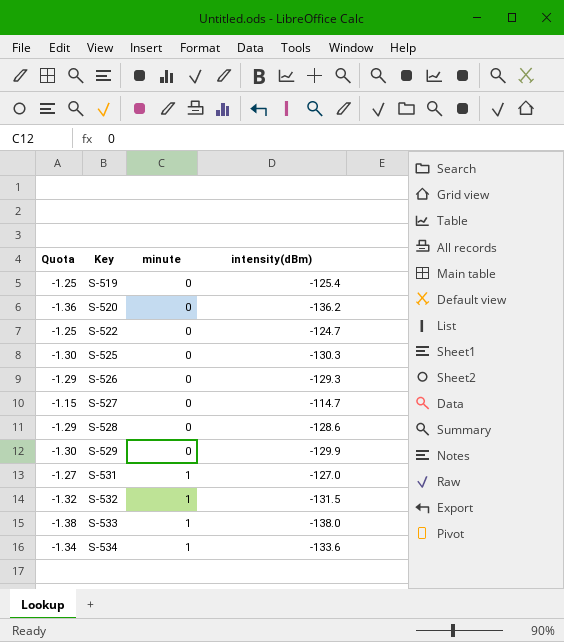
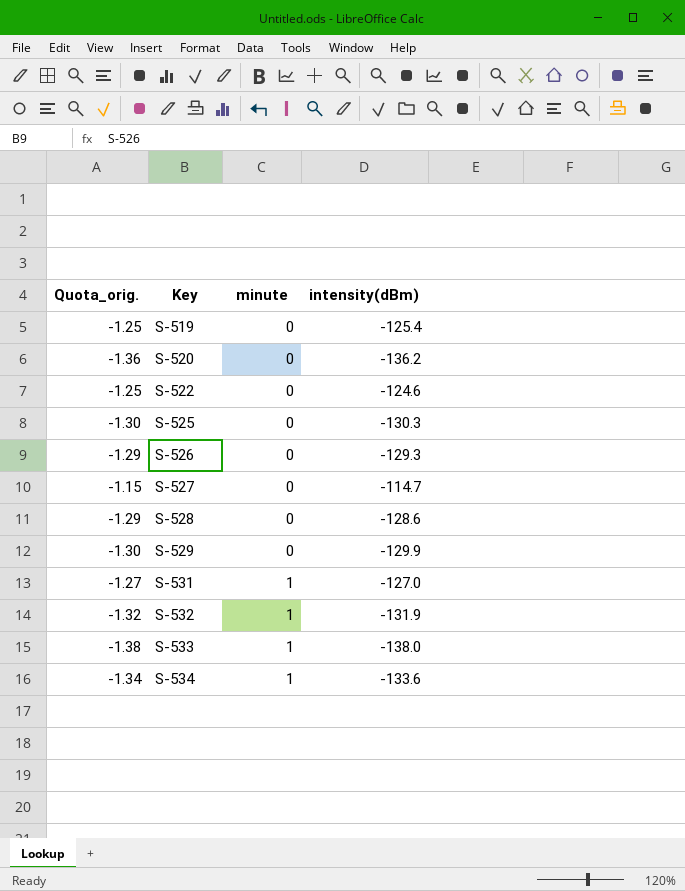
column name: Quota -> Quota_orig.
S-522 | intensity(dBm): -124.7 -> -124.6
S-532 | intensity(dBm): -131.5 -> -131.9

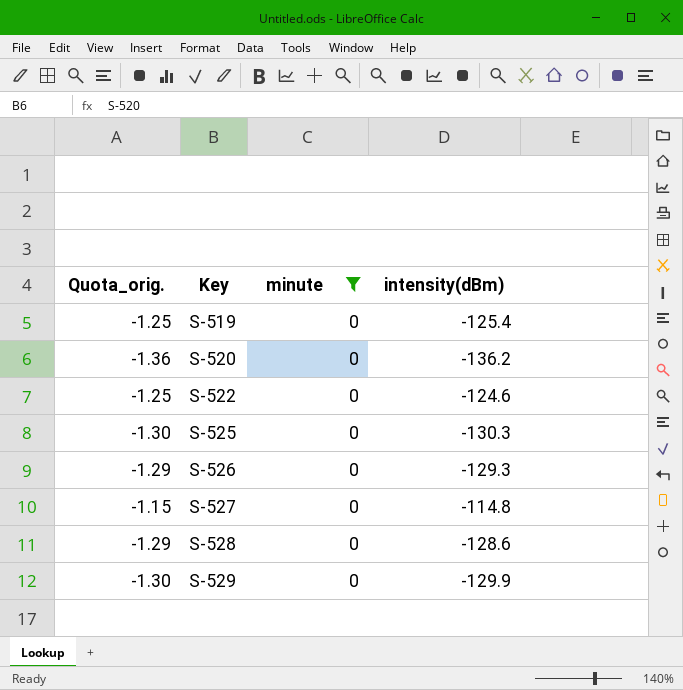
filter: none -> minute = 0
S-527 | intensity(dBm): -114.7 -> -114.8

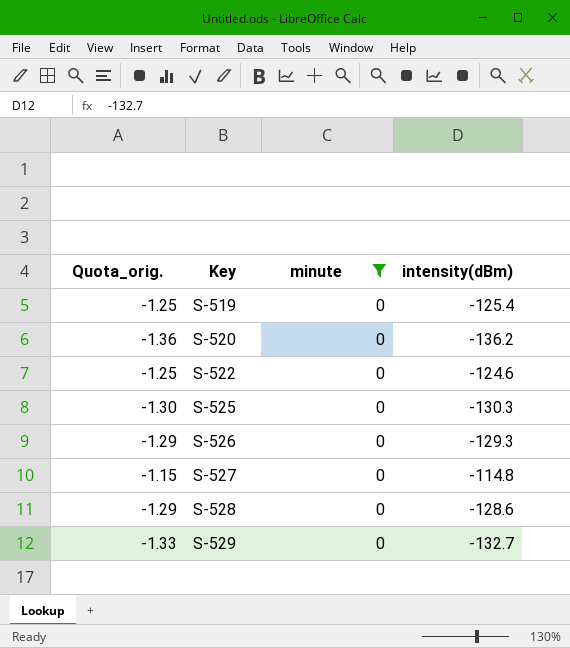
S-529 | Quota_orig.: -1.30 -> -1.33
S-529 | intensity(dBm): -129.9 -> -132.7

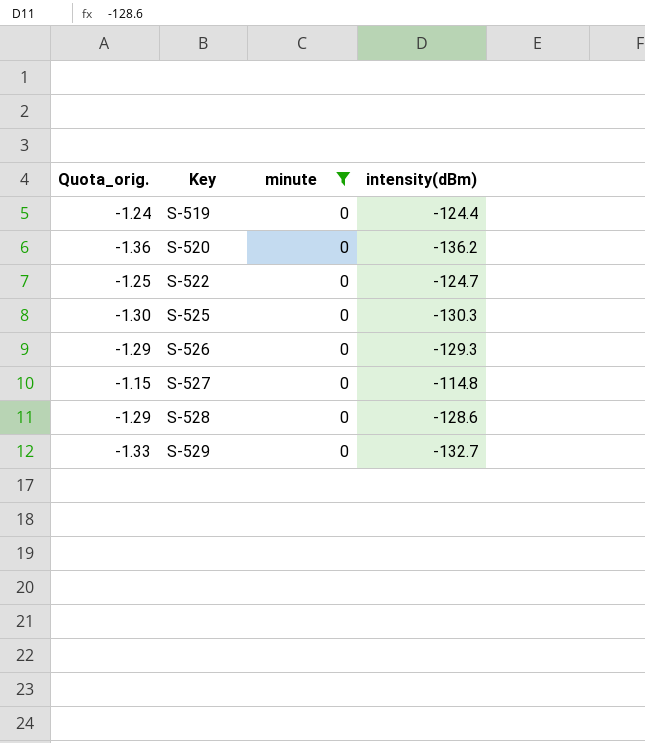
S-519 | Quota_orig.: -1.25 -> -1.24
S-519 | intensity(dBm): -125.4 -> -124.4
S-522 | intensity(dBm): -124.6 -> -124.7

